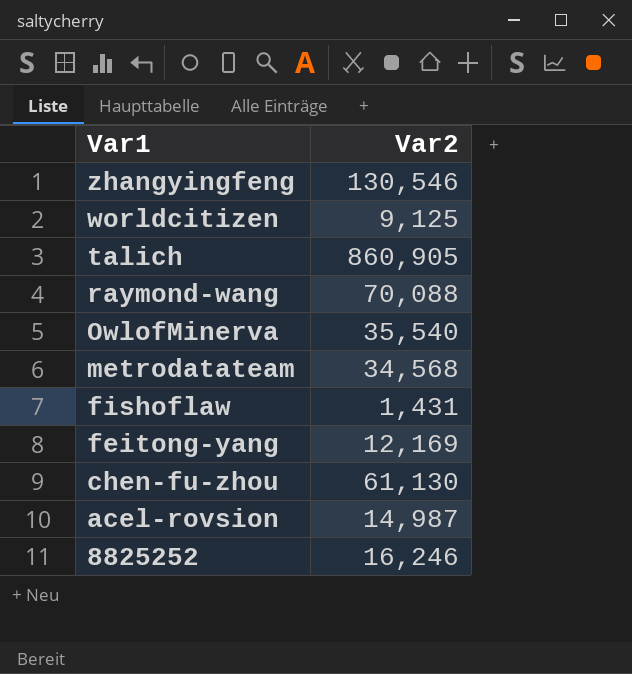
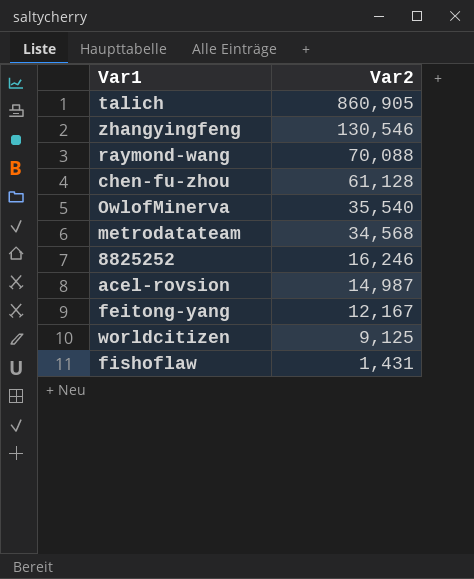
row order: Var1 descending -> Var2 descending
chen-fu-zhou | Var2: 61,130 -> 61,128
feitong-yang | Var2: 12,169 -> 12,167

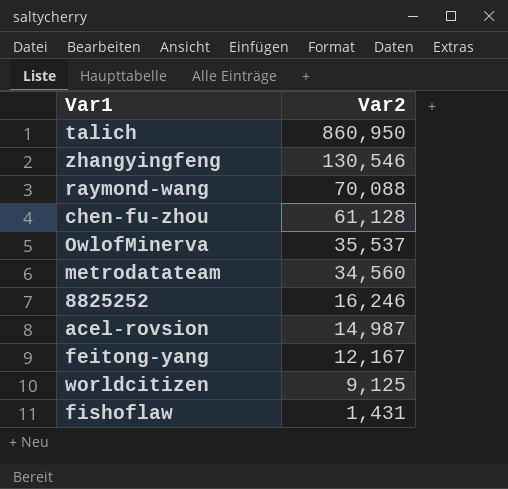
talich | Var2: 860,905 -> 860,950
OwlofMinerva | Var2: 35,540 -> 35,537
metrodatateam | Var2: 34,568 -> 34,560

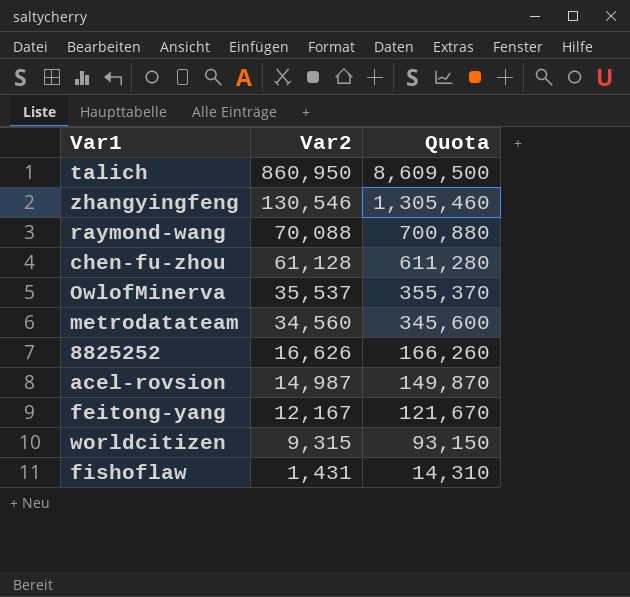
column Quota | formula: none -> [Var2] * 10
8825252 | Var2: 16,246 -> 16,626
worldcitizen | Var2: 9,125 -> 9,315

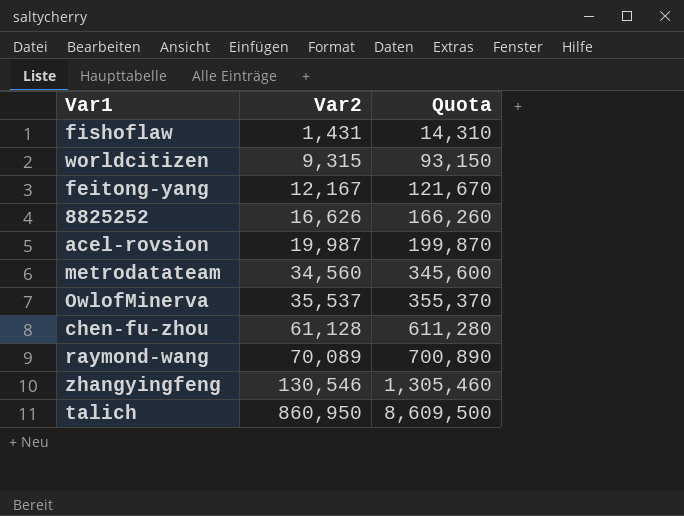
row order: Var2 descending -> Var2 ascending
acel-rovsion | Var2: 14,987 -> 19,987
acel-rovsion | Quota: 149,870 -> 199,870
raymond-wang | Var2: 70,088 -> 70,089
raymond-wang | Quota: 700,880 -> 700,890

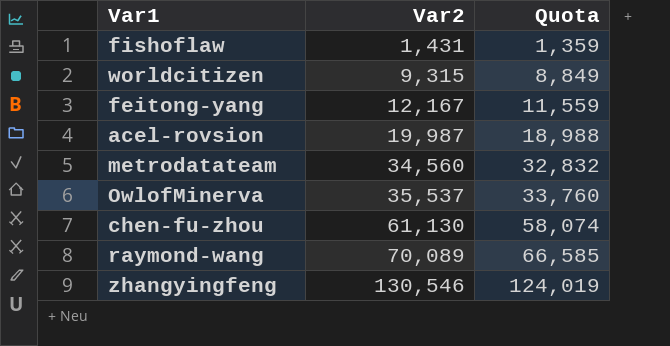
column Quota | formula: [Var2] * 10 -> [Var2] * 0.95
row 8825252: 16,626 | 166,260 -> none
row talich: 860,950 | 8,609,500 -> none
chen-fu-zhou | Var2: 61,128 -> 61,130

